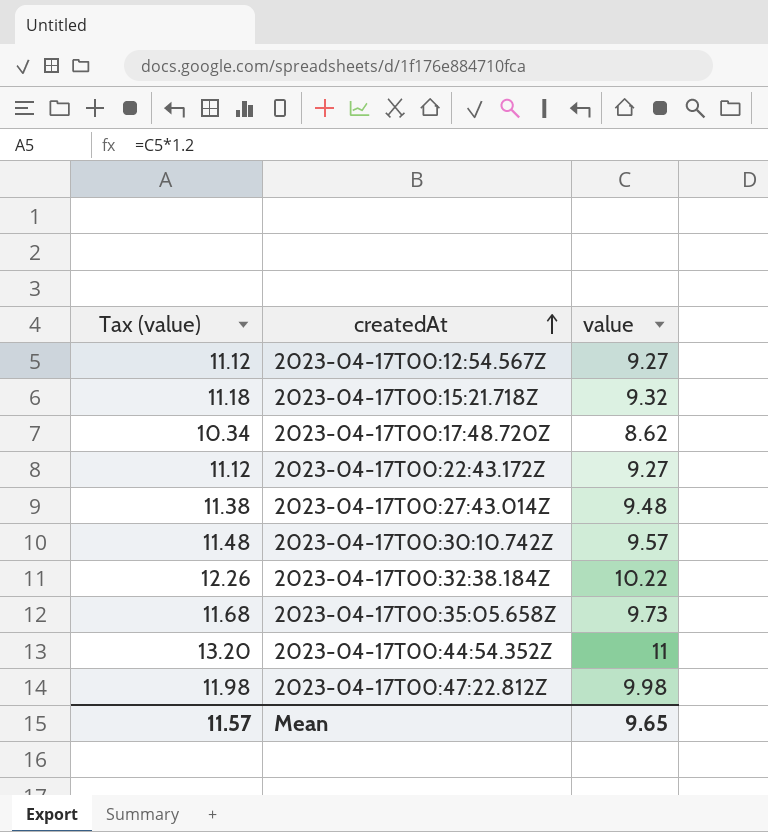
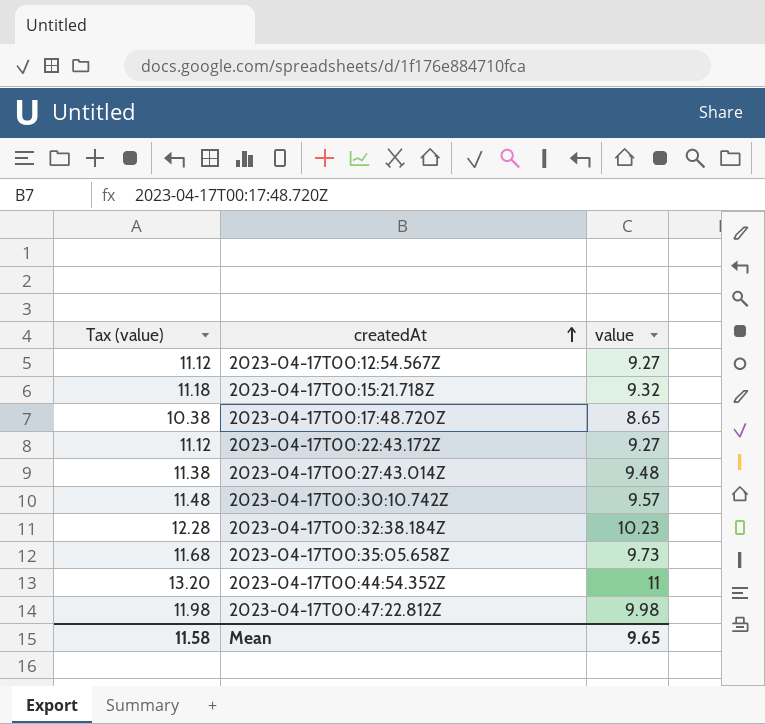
2023-04-17T00:17:48.720Z | Tax (value): 10.34 -> 10.38
2023-04-17T00:17:48.720Z | value: 8.62 -> 8.65
2023-04-17T00:32:38.184Z | Tax (value): 12.26 -> 12.28
2023-04-17T00:32:38.184Z | value: 10.22 -> 10.23
Mean | Tax (value): 11.57 -> 11.58

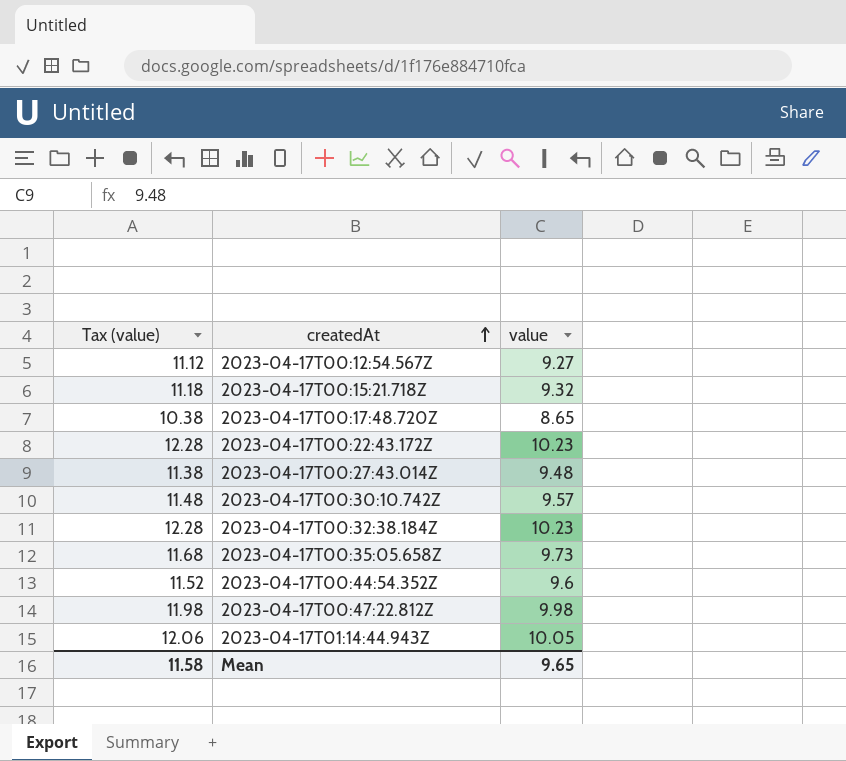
2023-04-17T00:22:43.172Z | Tax (value): 11.12 -> 12.28
2023-04-17T00:22:43.172Z | value: 9.27 -> 10.23
2023-04-17T00:44:54.352Z | Tax (value): 13.20 -> 11.52
2023-04-17T00:44:54.352Z | value: 11 -> 9.6
row 2023-04-17T01:14:44.943Z: none -> 12.06 | 10.05

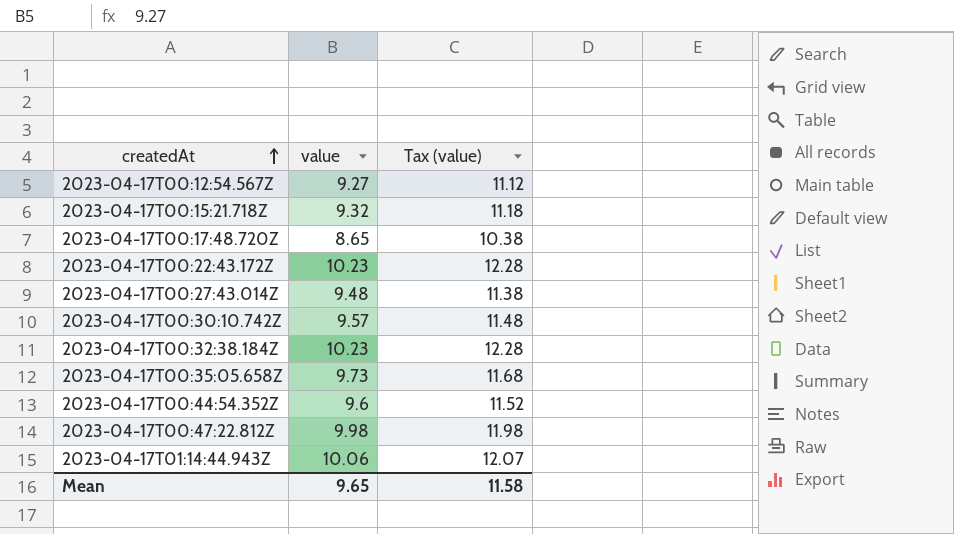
column Tax (value) | position: 1 -> 3
2023-04-17T01:14:44.943Z | value: 10.05 -> 10.06
2023-04-17T01:14:44.943Z | Tax (value): 12.06 -> 12.07

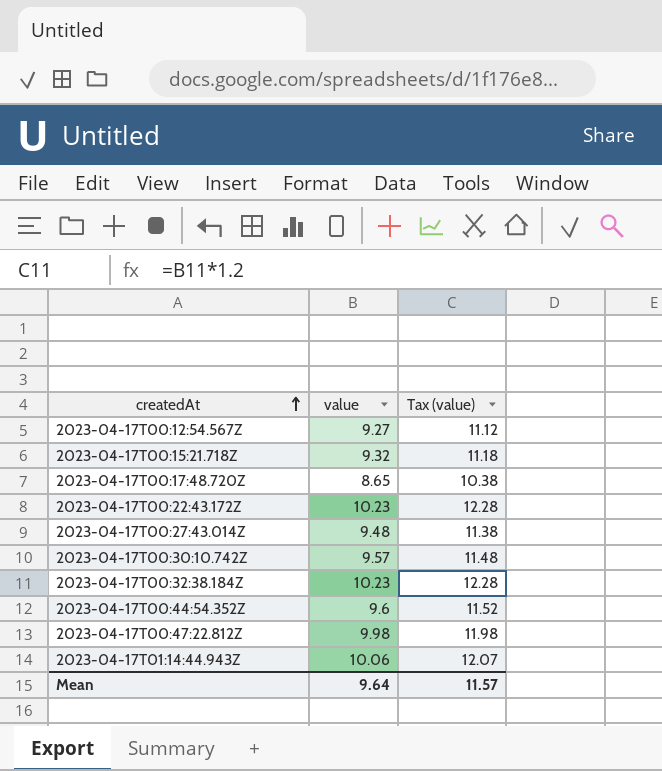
row 2023-04-17T00:35:05.658Z: 9.73 | 11.68 -> none
Mean | value: 9.65 -> 9.64
Mean | Tax (value): 11.58 -> 11.57

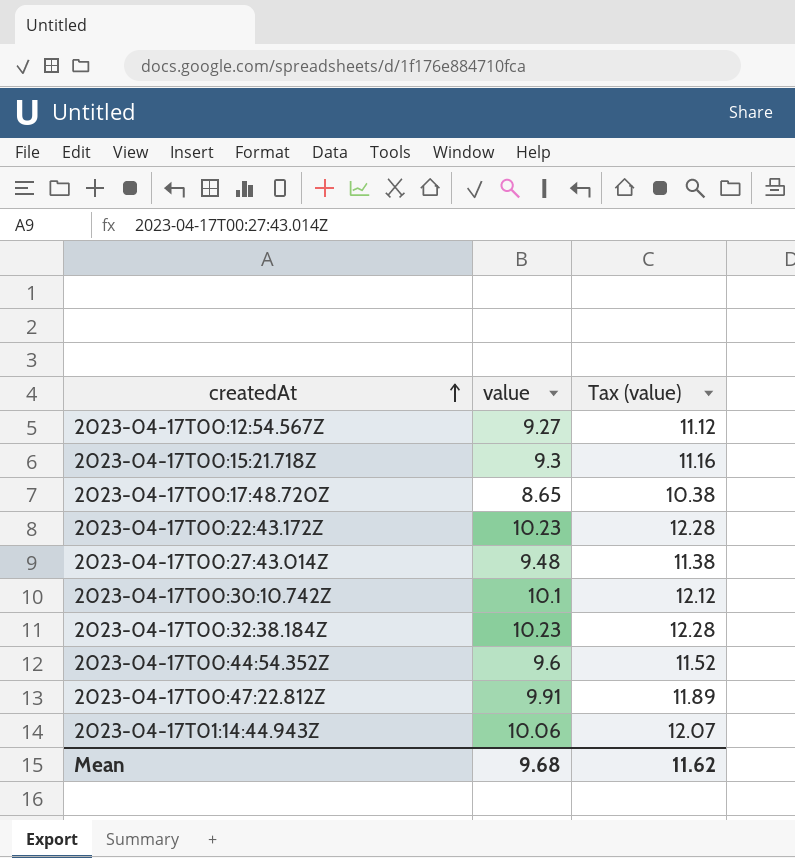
2023-04-17T00:15:21.718Z | value: 9.32 -> 9.3
2023-04-17T00:15:21.718Z | Tax (value): 11.18 -> 11.16
2023-04-17T00:30:10.742Z | value: 9.57 -> 10.1
2023-04-17T00:30:10.742Z | Tax (value): 11.48 -> 12.12
2023-04-17T00:47:22.812Z | value: 9.98 -> 9.91
2023-04-17T00:47:22.812Z | Tax (value): 11.98 -> 11.89
Mean | value: 9.64 -> 9.68
Mean | Tax (value): 11.57 -> 11.62

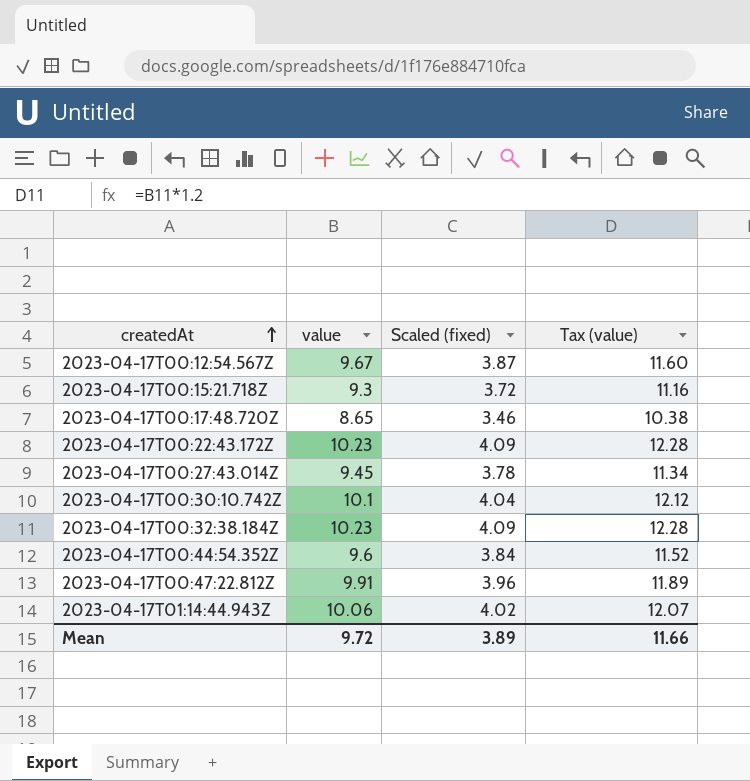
column Scaled (fixed) | formula: none -> [value] * 0.4
2023-04-17T00:12:54.567Z | value: 9.27 -> 9.67
2023-04-17T00:12:54.567Z | Tax (value): 11.12 -> 11.60
2023-04-17T00:27:43.014Z | value: 9.48 -> 9.45
2023-04-17T00:27:43.014Z | Tax (value): 11.38 -> 11.34
Mean | value: 9.68 -> 9.72
Mean | Tax (value): 11.62 -> 11.66

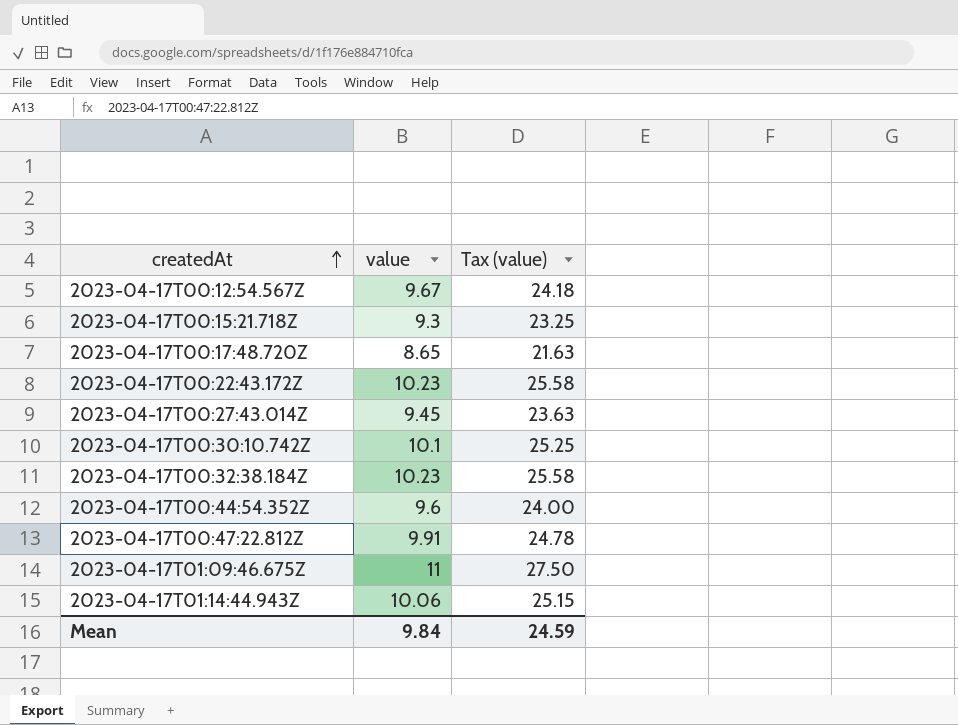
column Scaled (fixed) | formula: [value] * 0.4 -> none
column Tax (value) | formula: [value] * 1.2 -> [value] * 2.5
row 2023-04-17T01:09:46.675Z: none -> 11 | 27.50
Mean | value: 9.72 -> 9.84
Mean | Tax (value): 11.66 -> 24.59

